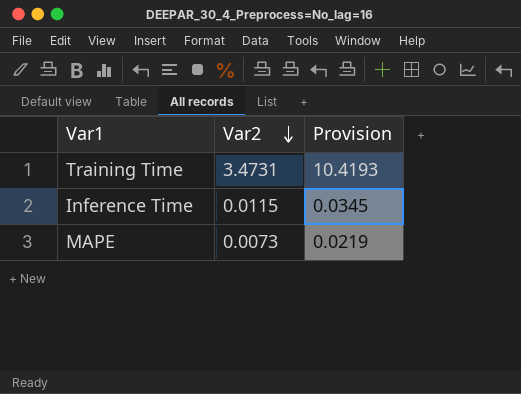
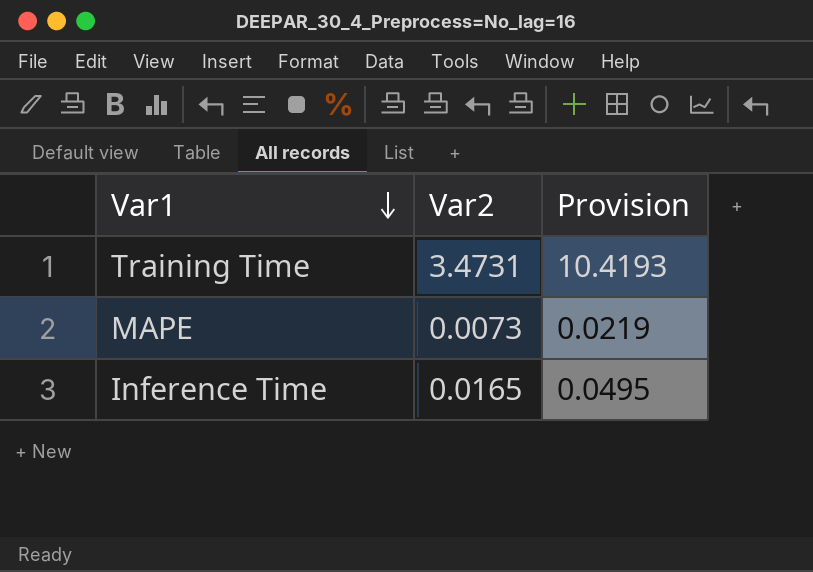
row order: Var2 descending -> Var1 descending
Inference Time | Var2: 0.0115 -> 0.0165
Inference Time | Provision: 0.0345 -> 0.0495

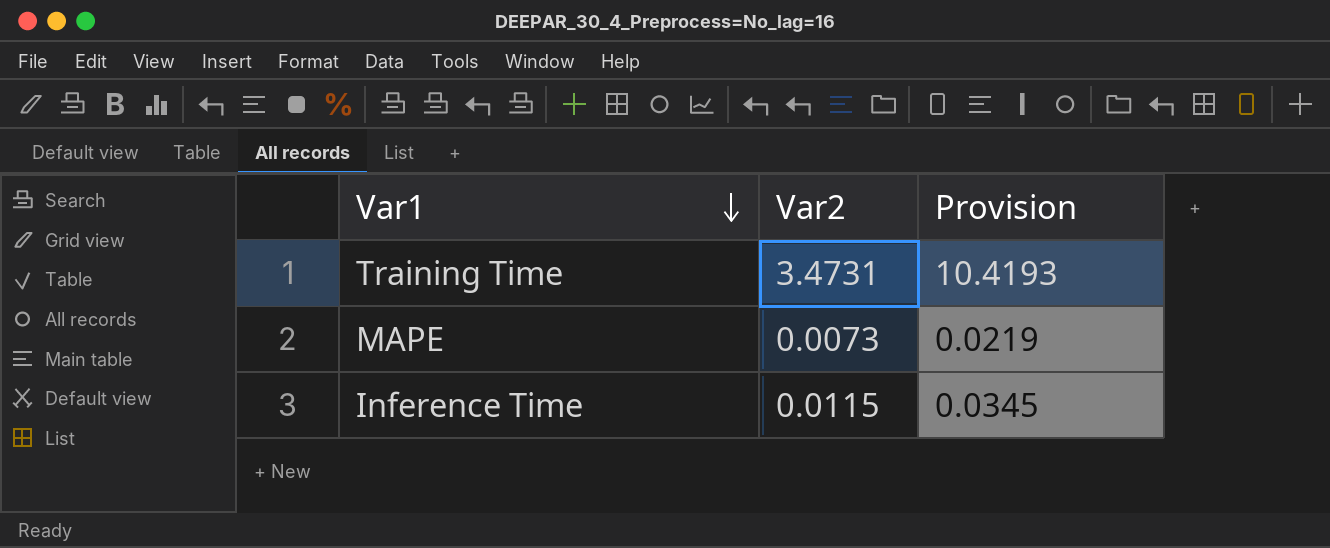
Inference Time | Var2: 0.0165 -> 0.0115
Inference Time | Provision: 0.0495 -> 0.0345

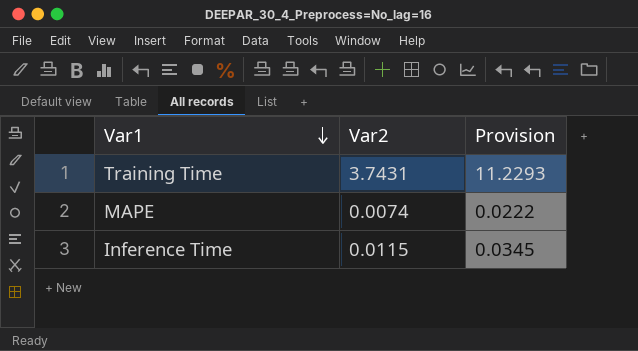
Training Time | Var2: 3.4731 -> 3.7431
Training Time | Provision: 10.4193 -> 11.2293
MAPE | Var2: 0.0073 -> 0.0074
MAPE | Provision: 0.0219 -> 0.0222

